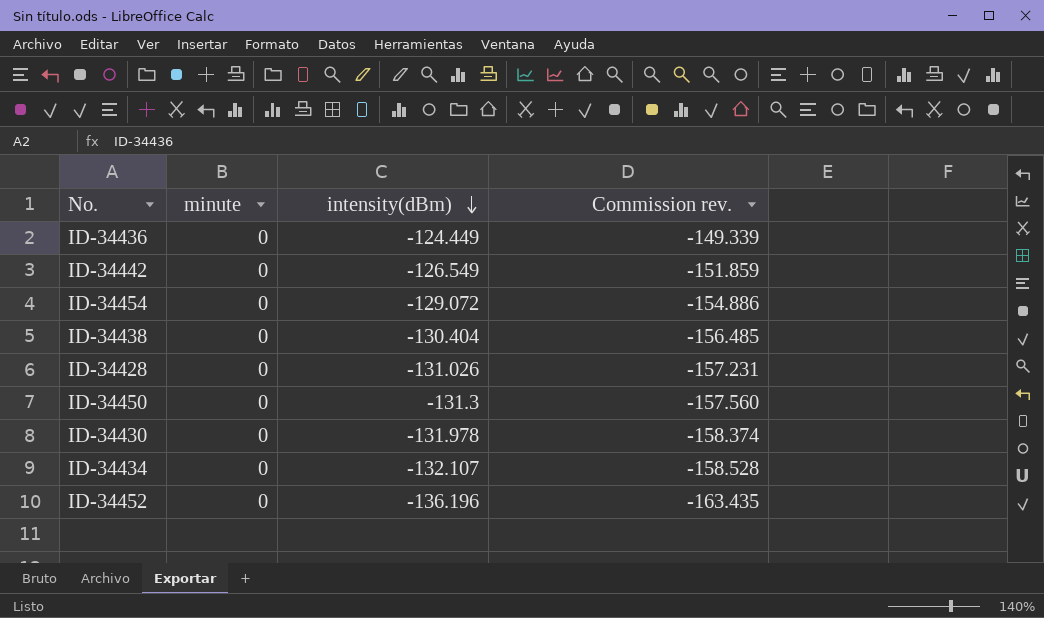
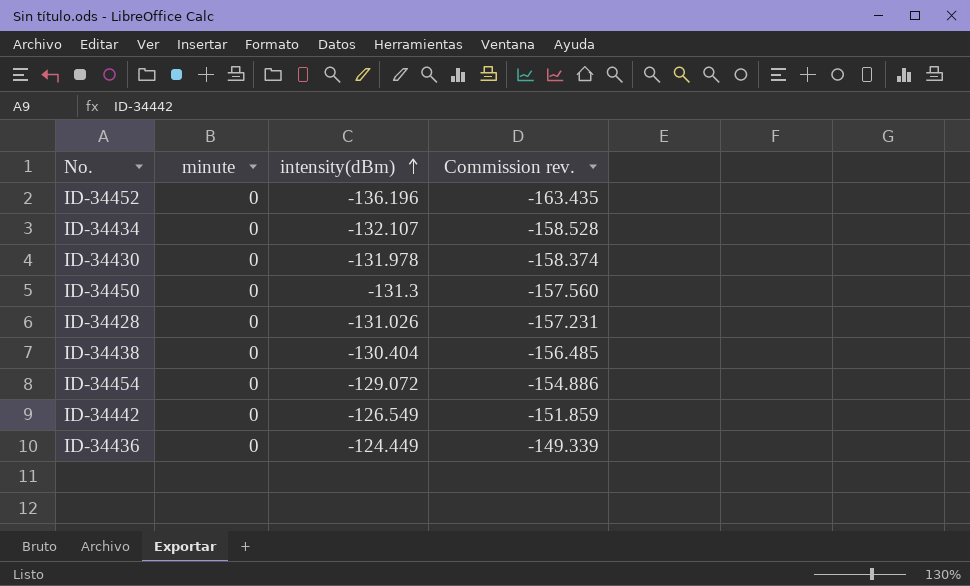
row order: intensity(dBm) descending -> intensity(dBm) ascending

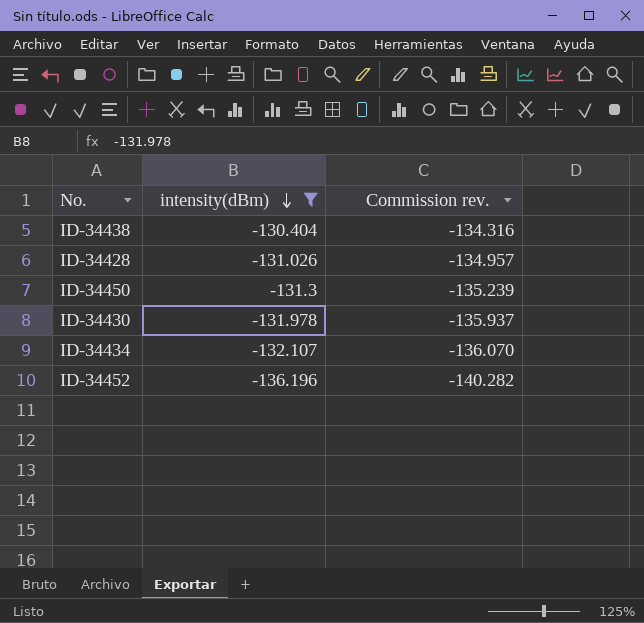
filter: none -> intensity(dBm) <= -130.404
row order: intensity(dBm) ascending -> intensity(dBm) descending
column minute | position: 2 -> none
column Commission rev. | formula: [intensity(dBm)] * 1.2 -> [intensity(dBm)] * 1.03

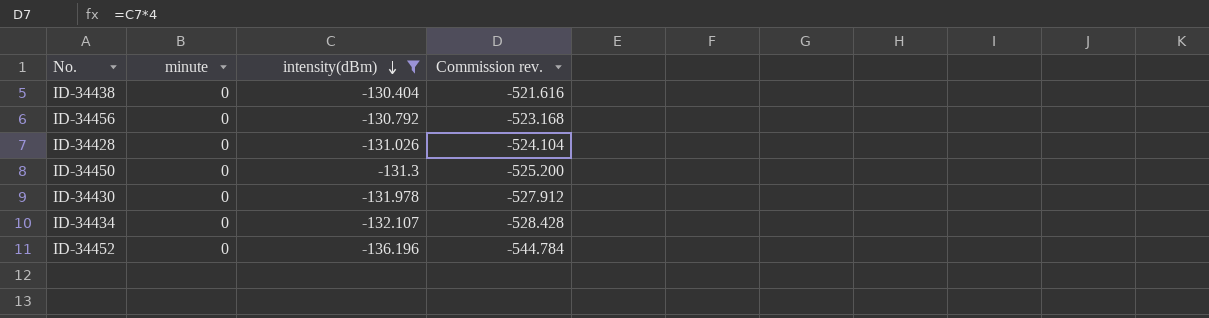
column minute | position: none -> 2
column Commission rev. | formula: [intensity(dBm)] * 1.03 -> [intensity(dBm)] * 4
row ID-34456: none -> 0 | -130.792 | -523.168

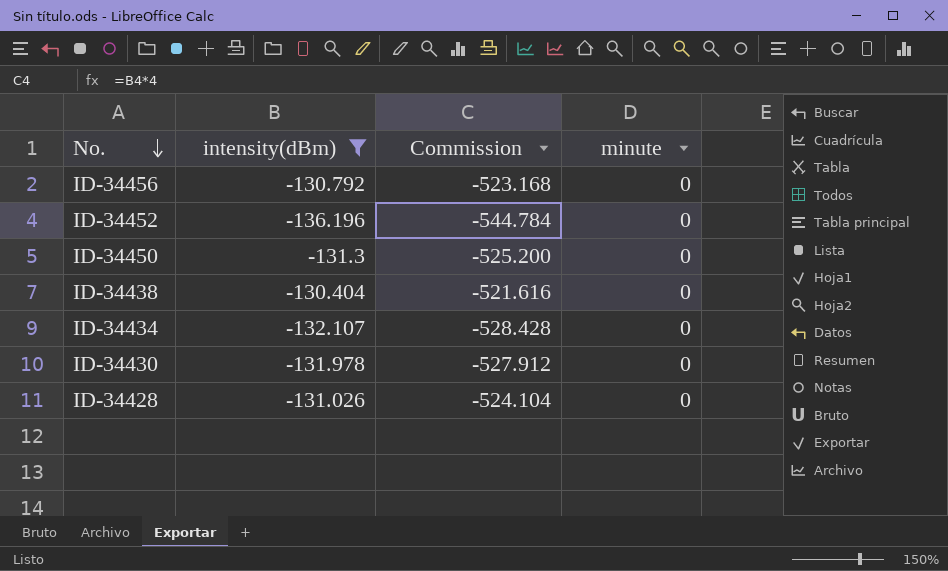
row order: intensity(dBm) descending -> No. descending
column name: Commission rev. -> Commission
column minute | position: 2 -> 4

